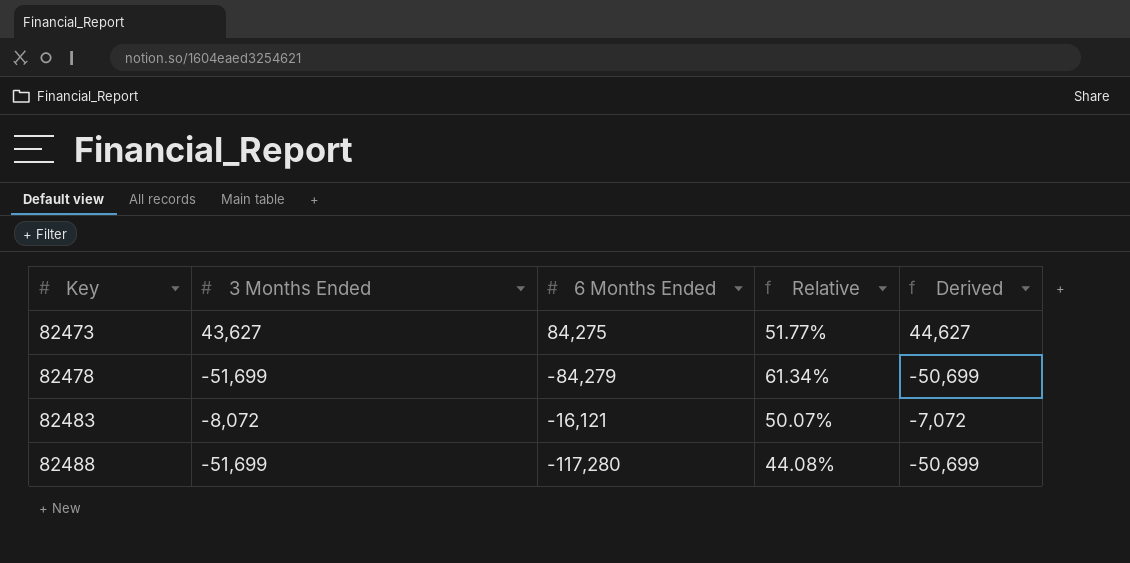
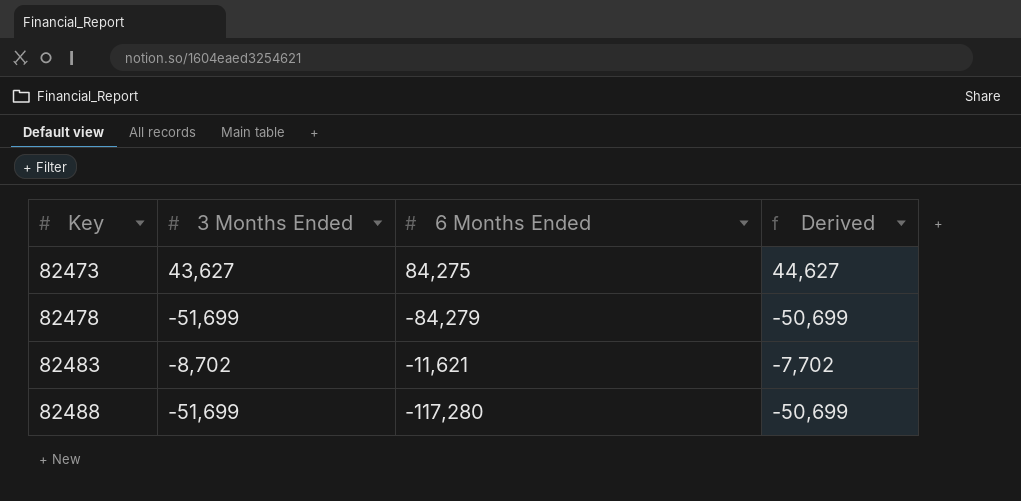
column Relative | formula: [3 Months Ended] / [6 Months Ended] -> none
82483 | 3 Months Ended: -8,072 -> -8,702
82483 | 6 Months Ended: -16,121 -> -11,621
82483 | Derived: -7,072 -> -7,702

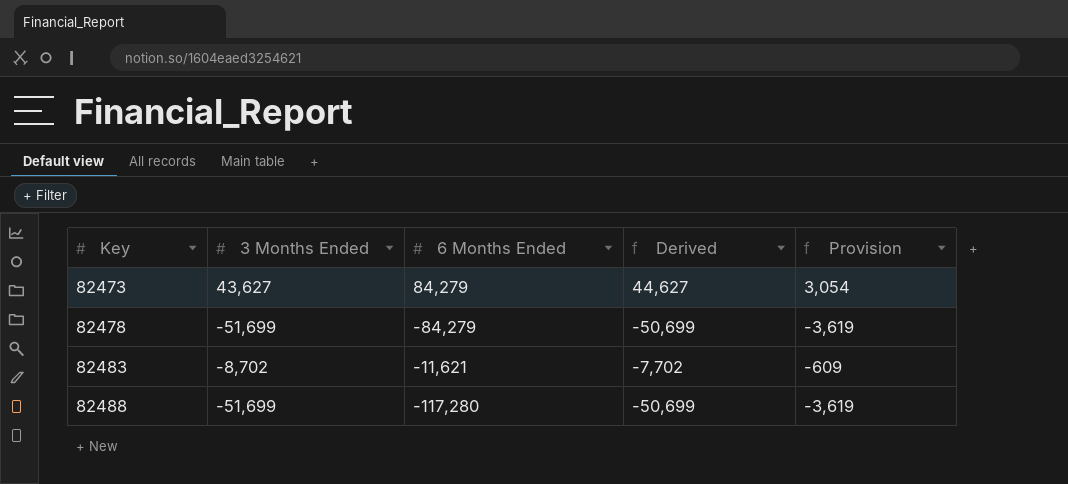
column Provision | formula: none -> [3 Months Ended] * 0.07
82473 | 6 Months Ended: 84,275 -> 84,279

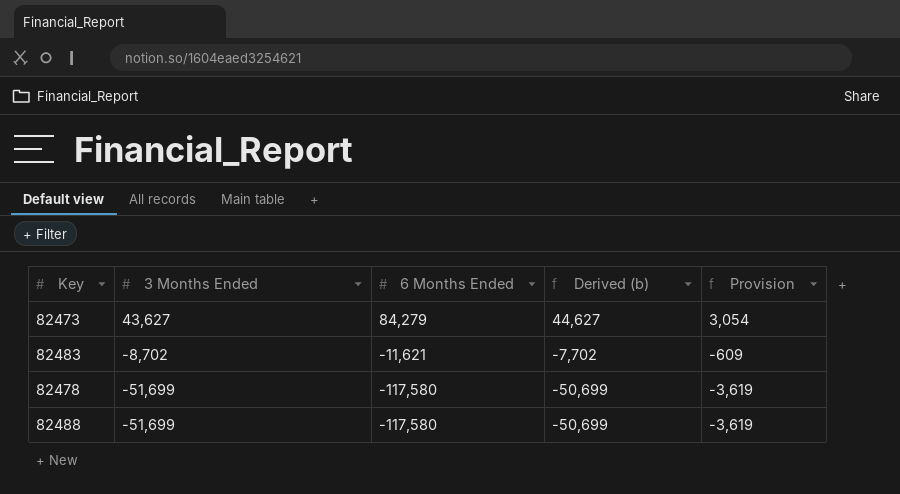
row order: Key ascending -> 3 Months Ended descending
column name: Derived -> Derived (b)
82478 | 6 Months Ended: -84,279 -> -117,580
82488 | 6 Months Ended: -117,280 -> -117,580

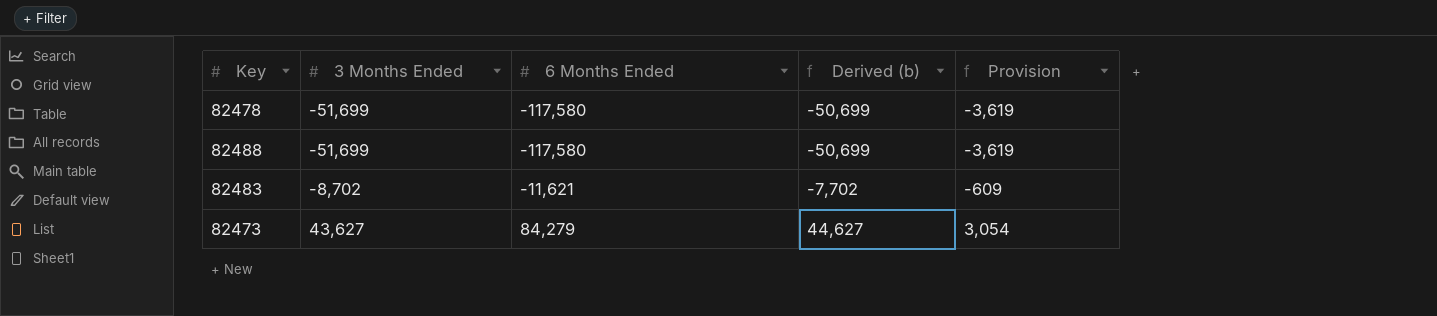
row order: 3 Months Ended descending -> 3 Months Ended ascending

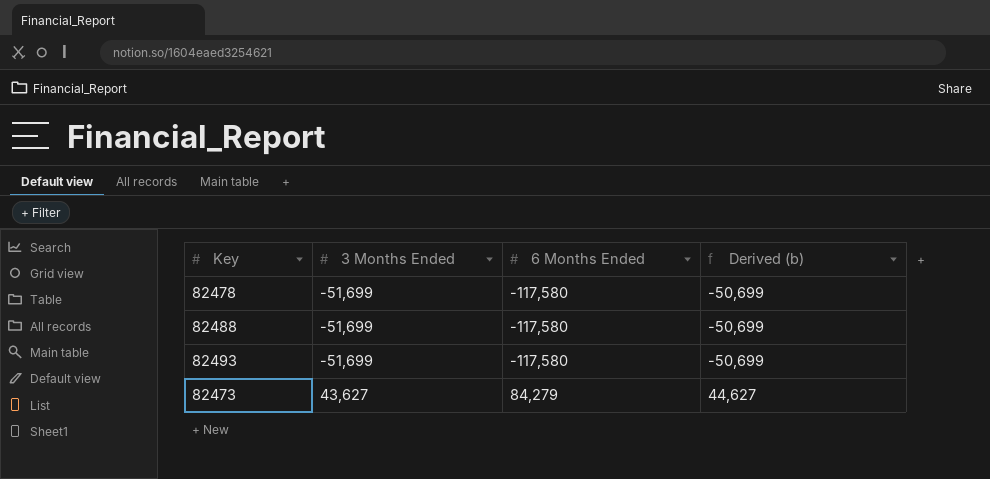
column Provision | formula: [3 Months Ended] * 0.07 -> none
row 82483: -8,702 | -11,621 | -7,702 | -609 -> none
row 82493: none -> -51,699 | -117,580 | -50,699

